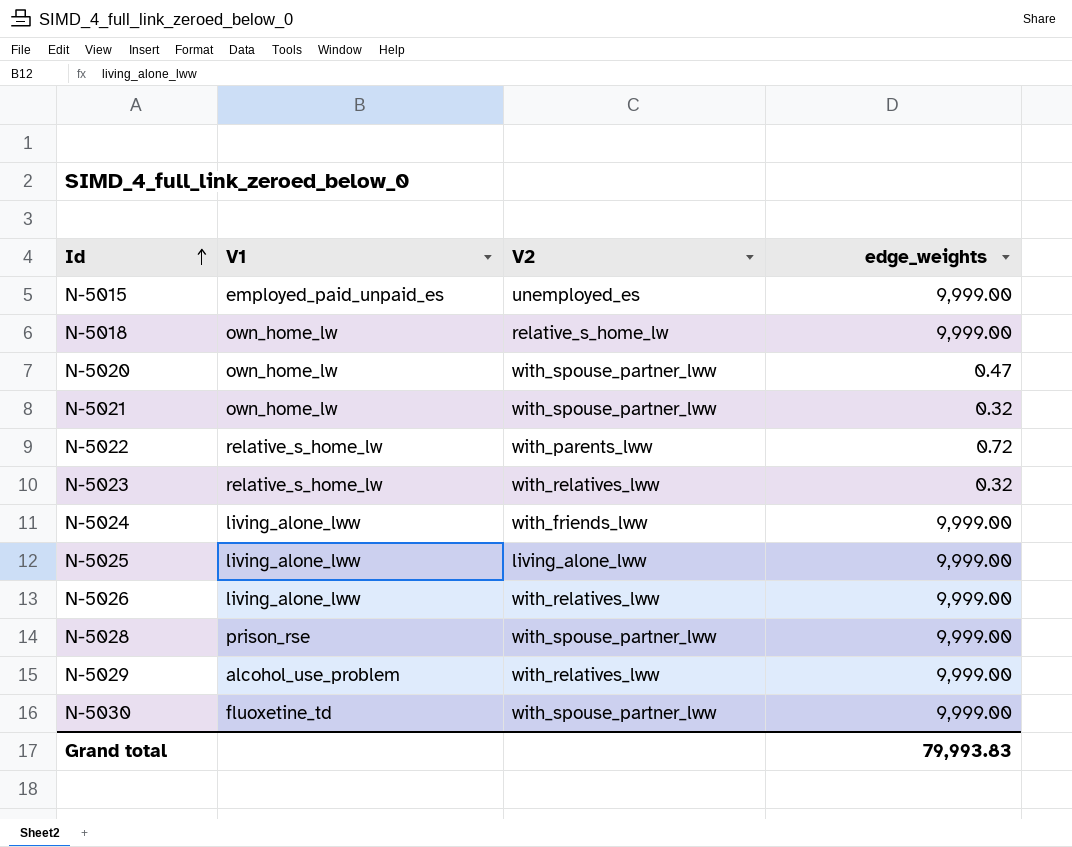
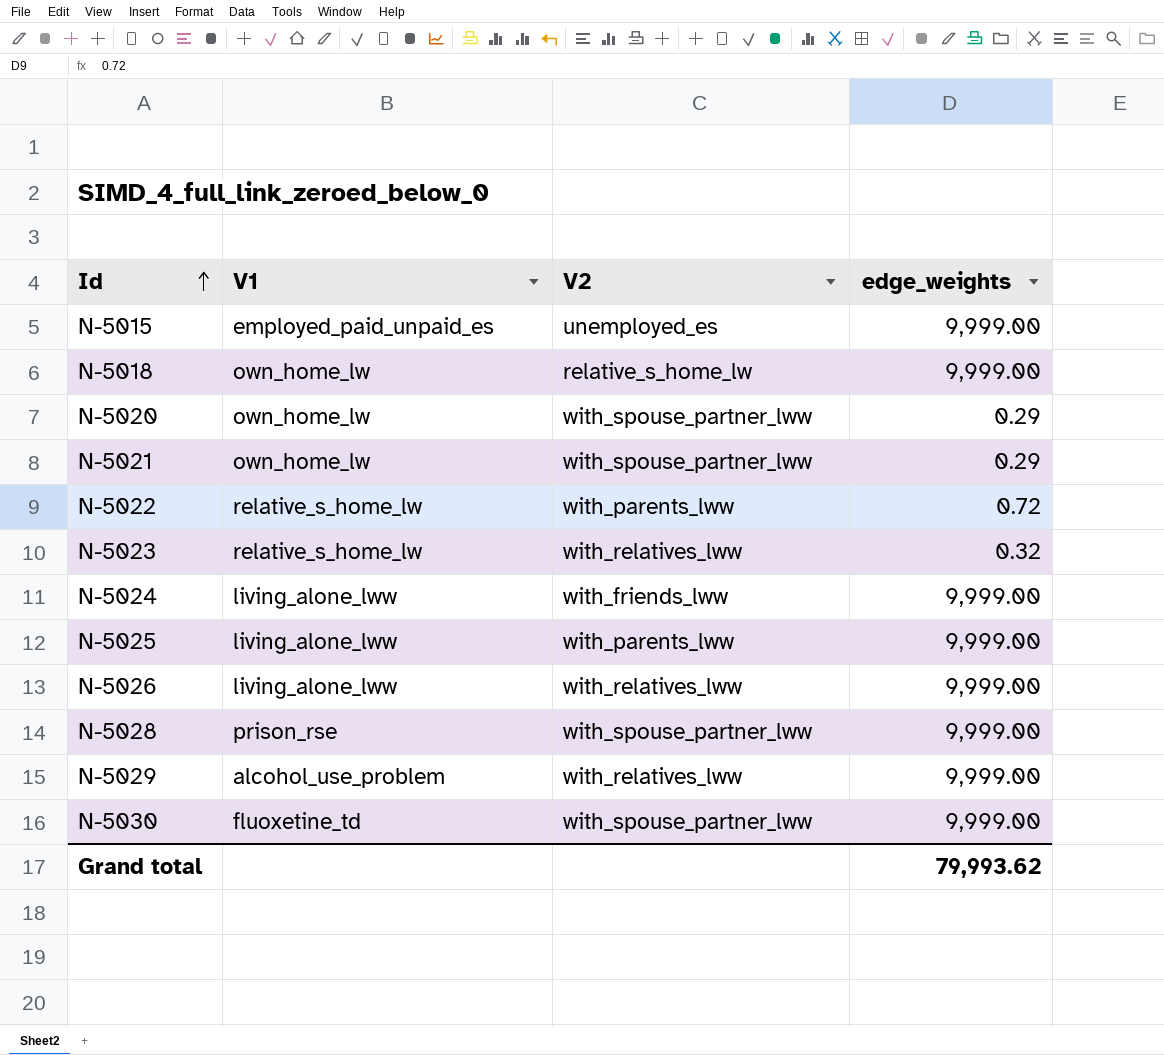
N-5020 | edge_weights: 0.47 -> 0.29
N-5021 | edge_weights: 0.32 -> 0.29
N-5025 | V2: living_alone_lww -> with_parents_lww
Grand total | edge_weights: 79,993.83 -> 79,993.62

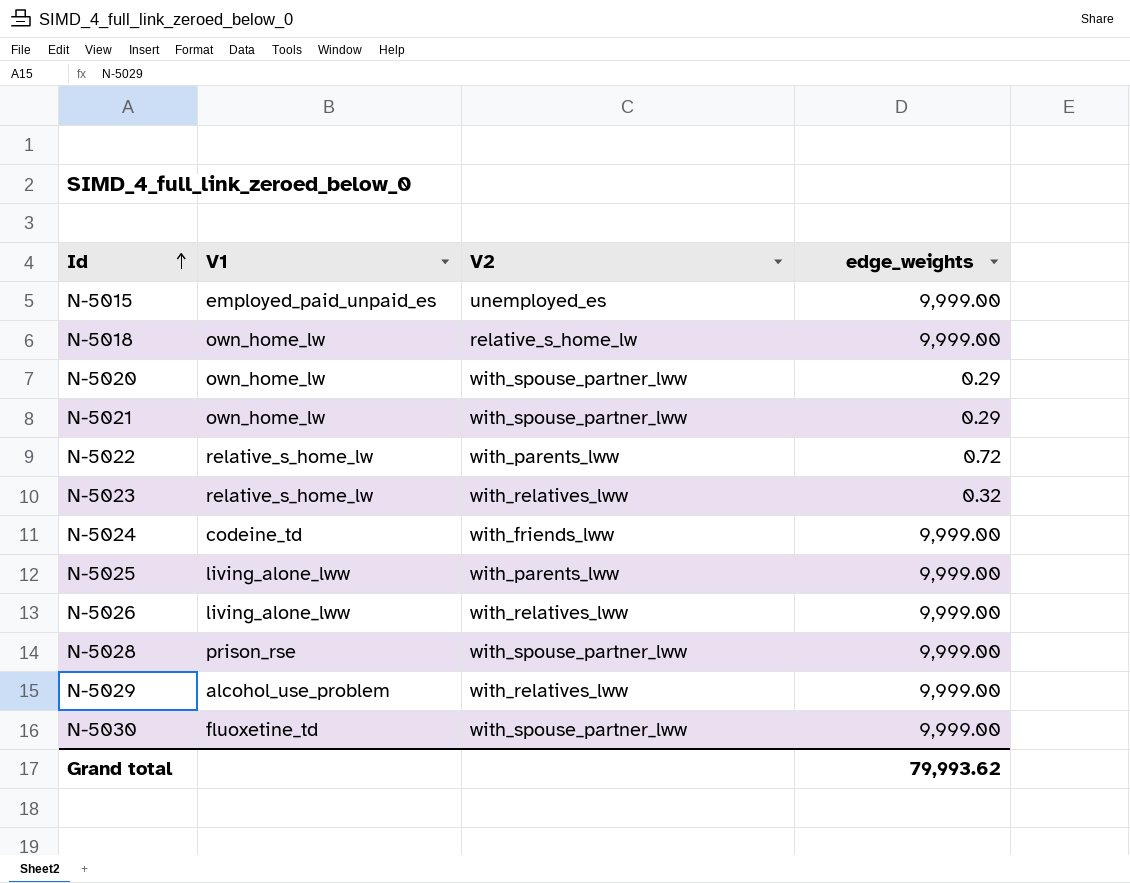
N-5024 | V1: living_alone_lww -> codeine_td

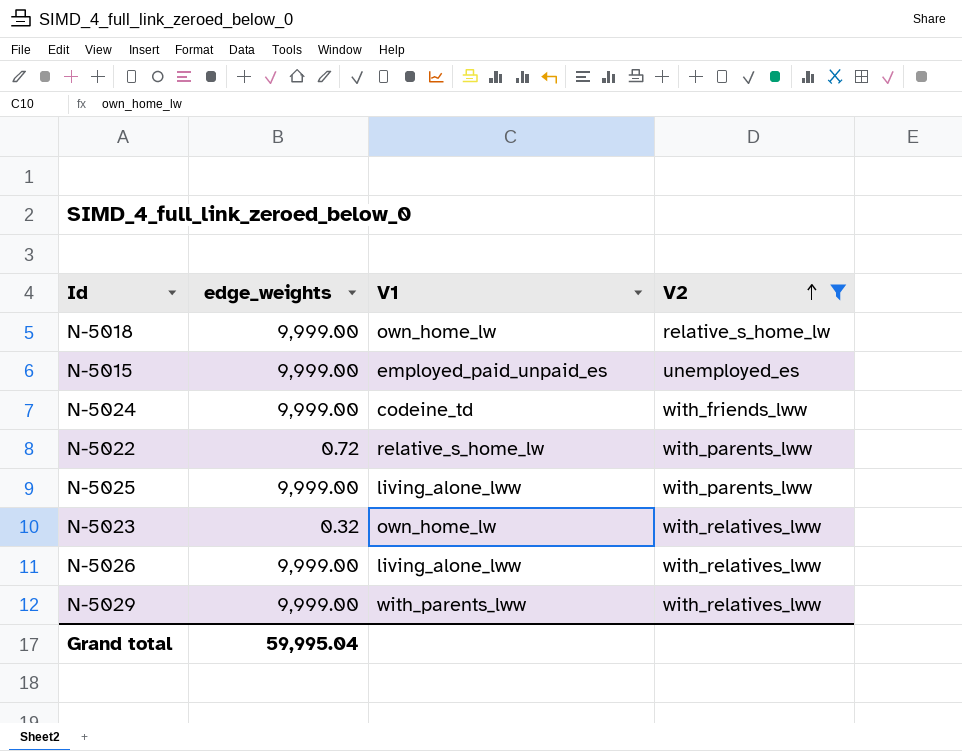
filter: none -> V2 != with_spouse_partner_lww
row order: Id ascending -> V2 ascending
column edge_weights | position: 4 -> 2
N-5023 | V1: relative_s_home_lw -> own_home_lw
N-5029 | V1: alcohol_use_problem -> with_parents_lww
Grand total | edge_weights: 79,993.62 -> 59,995.04

